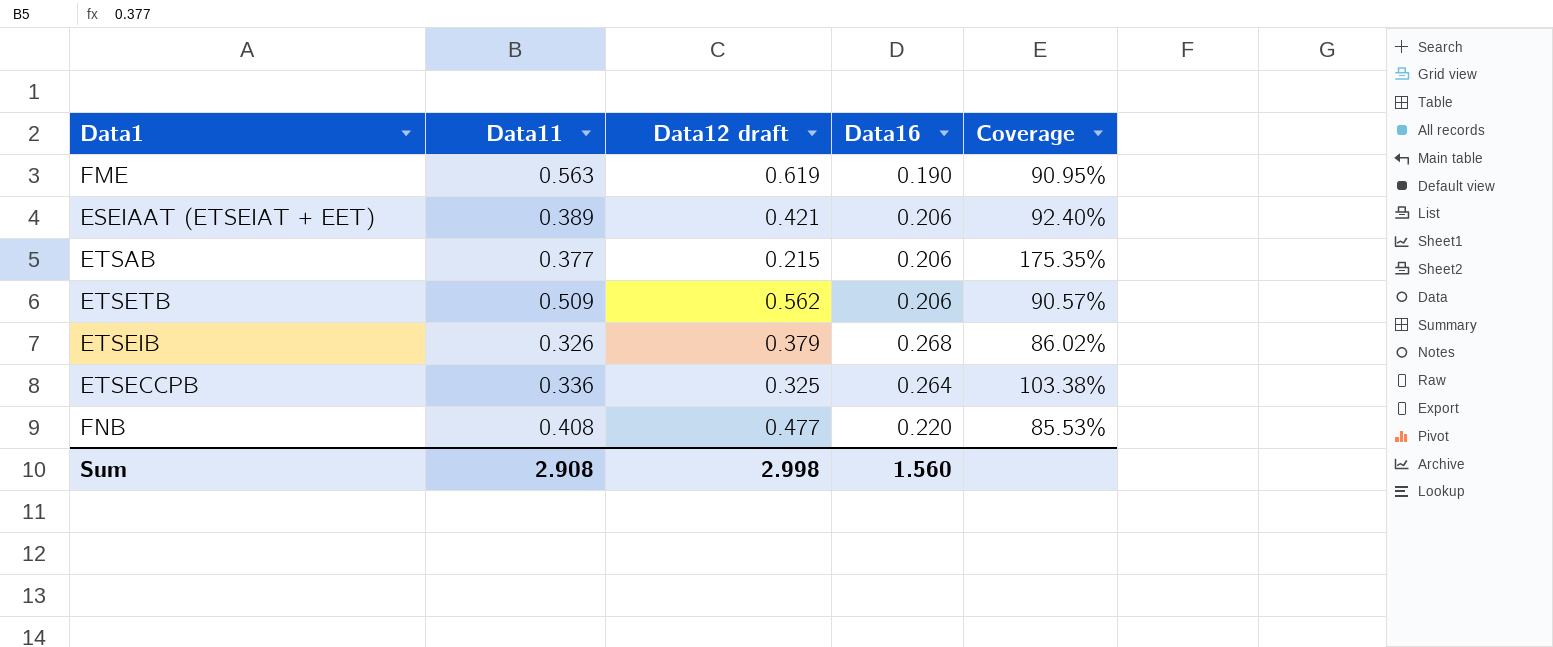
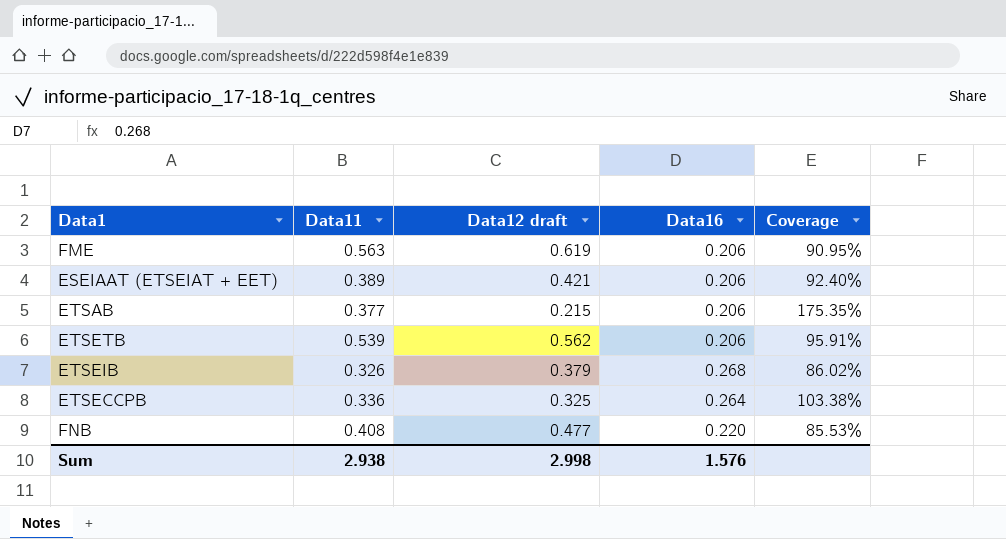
FME | Data16: 0.190 -> 0.206
ETSETB | Data11: 0.509 -> 0.539
ETSETB | Coverage: 90.57% -> 95.91%
Sum | Data11: 2.908 -> 2.938
Sum | Data16: 1.560 -> 1.576

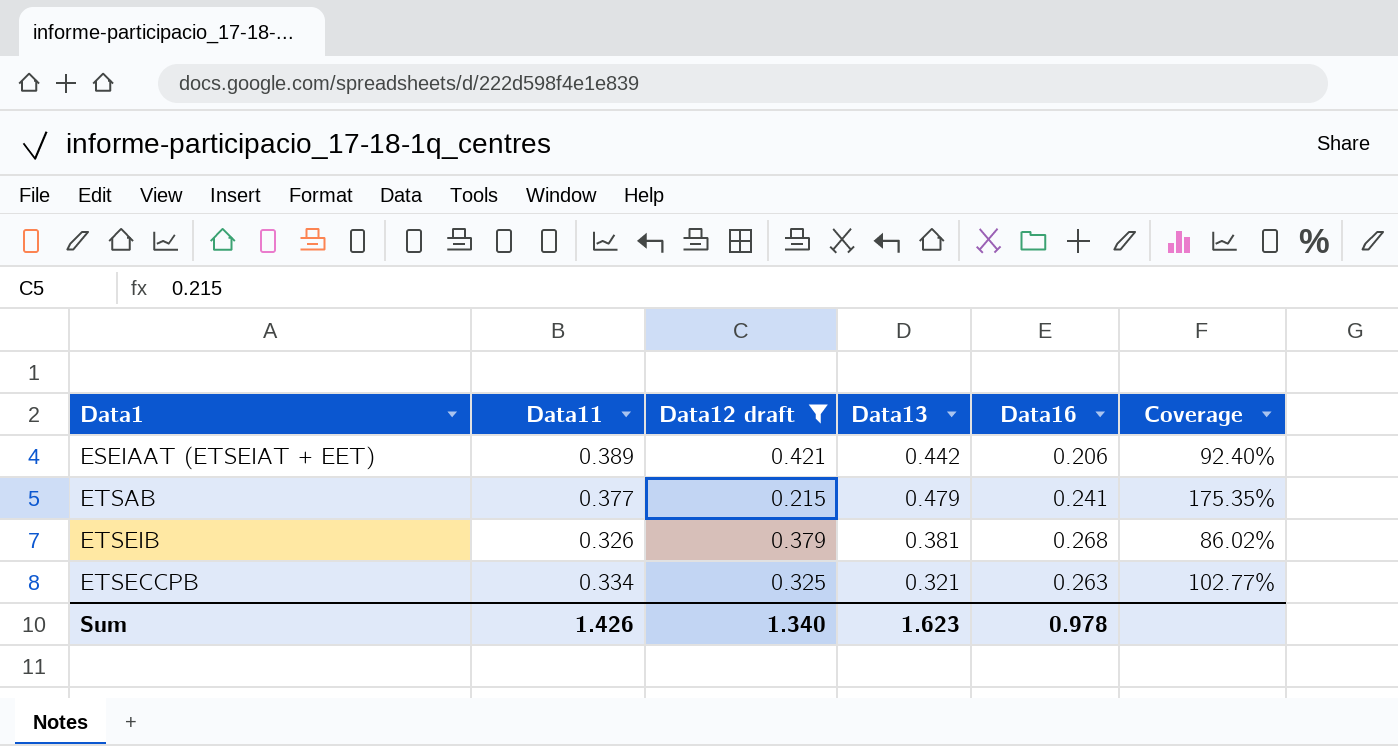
filter: none -> Data12 draft <= 0.421
column Data13 | position: none -> 4
ETSAB | Data16: 0.206 -> 0.241
ETSECCPB | Data11: 0.336 -> 0.334
ETSECCPB | Data16: 0.264 -> 0.263
ETSECCPB | Coverage: 103.38% -> 102.77%
Sum | Data11: 2.938 -> 1.426
Sum | Data12 draft: 2.998 -> 1.340
Sum | Data16: 1.576 -> 0.978

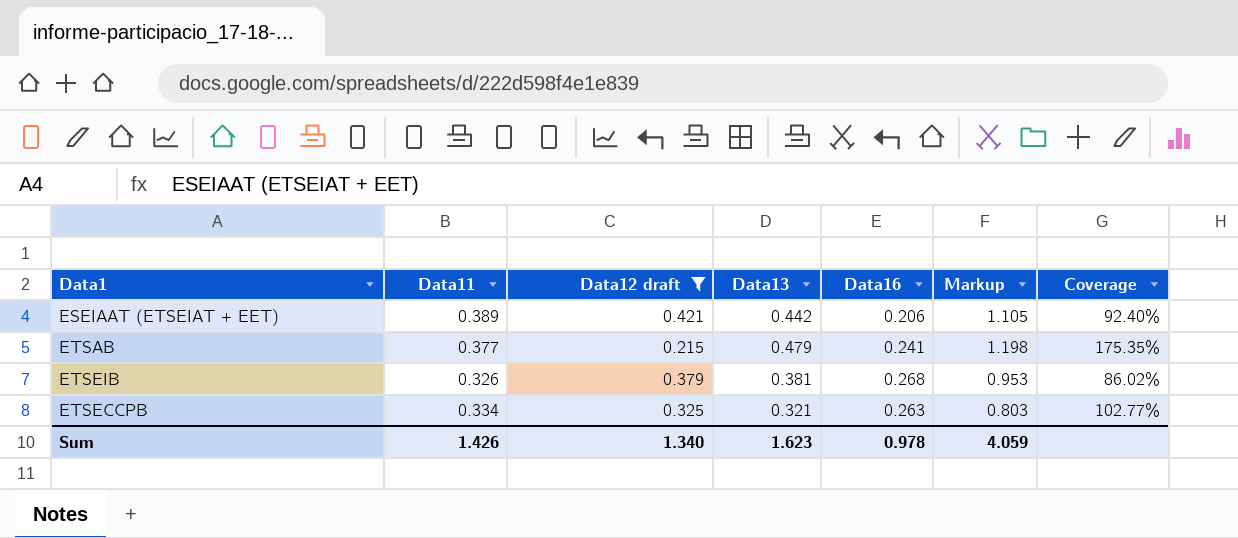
column Markup | formula: none -> [Data13] * 2.5

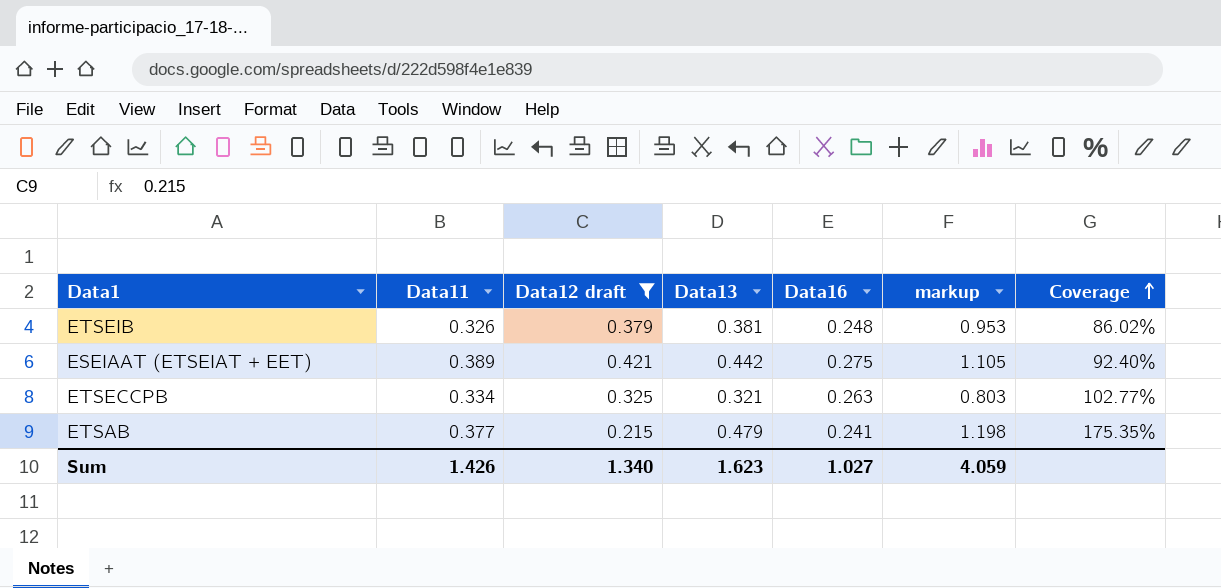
row order: none -> Coverage ascending
column name: Markup -> markup
ETSEIB | Data16: 0.268 -> 0.248
ESEIAAT (ETSEIAT + EET) | Data16: 0.206 -> 0.275
Sum | Data16: 0.978 -> 1.027

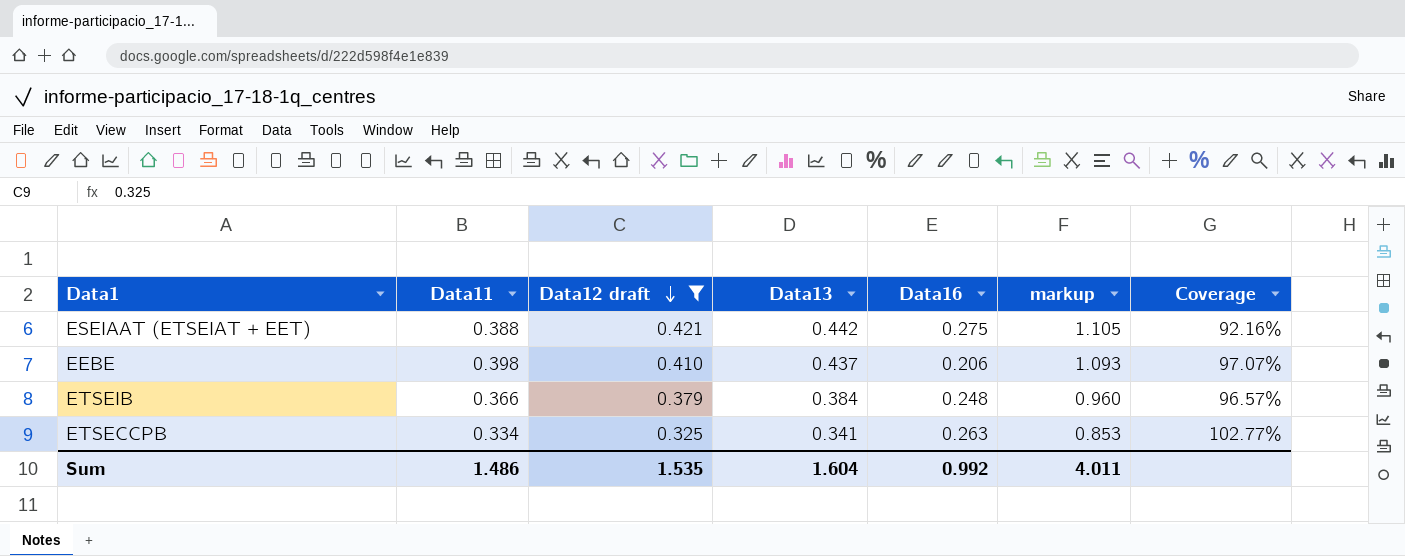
row order: Coverage ascending -> Data12 draft descending
row ETSAB: 0.377 | 0.215 | 0.479 | 0.241 | 1.198 | 175.35% -> none
ESEIAAT (ETSEIAT + EET) | Data11: 0.389 -> 0.388
ESEIAAT (ETSEIAT + EET) | Coverage: 92.40% -> 92.16%
row EEBE: none -> 0.398 | 0.410 | 0.437 | 0.206 | 1.093 | 97.07%
ETSEIB | Data11: 0.326 -> 0.366
ETSEIB | Data13: 0.381 -> 0.384
ETSEIB | markup: 0.953 -> 0.960
ETSEIB | Coverage: 86.02% -> 96.57%
ETSECCPB | Data13: 0.321 -> 0.341
ETSECCPB | markup: 0.803 -> 0.853
Sum | Data11: 1.426 -> 1.486
Sum | Data12 draft: 1.340 -> 1.535
Sum | Data13: 1.623 -> 1.604
Sum | Data16: 1.027 -> 0.992
Sum | markup: 4.059 -> 4.011

